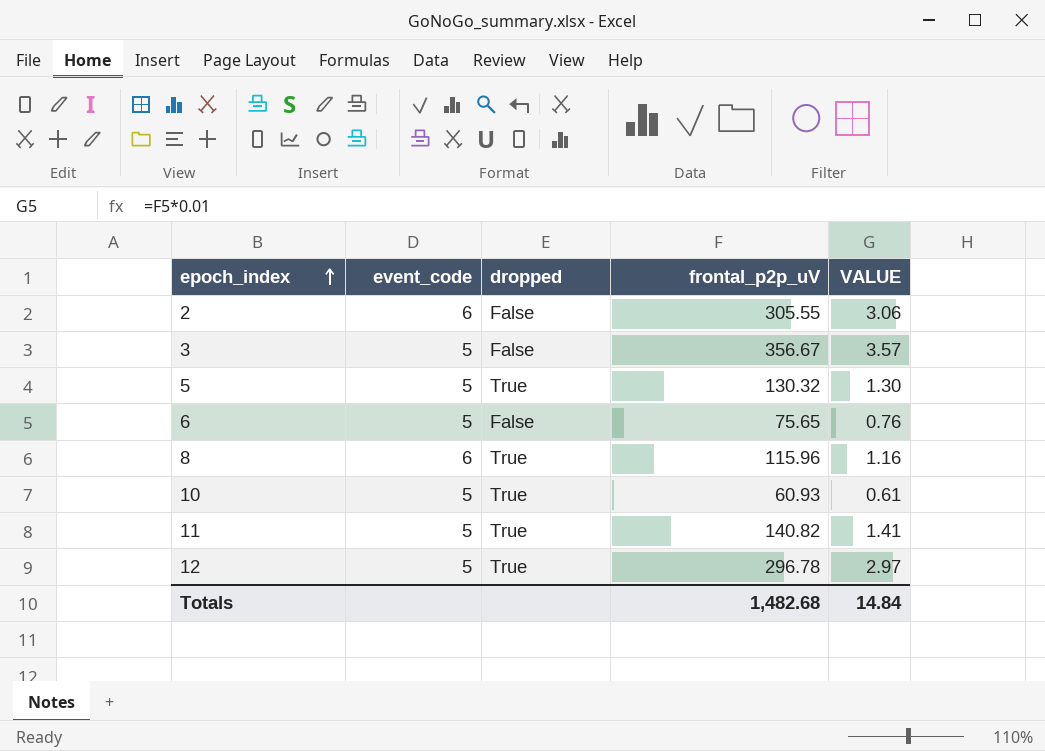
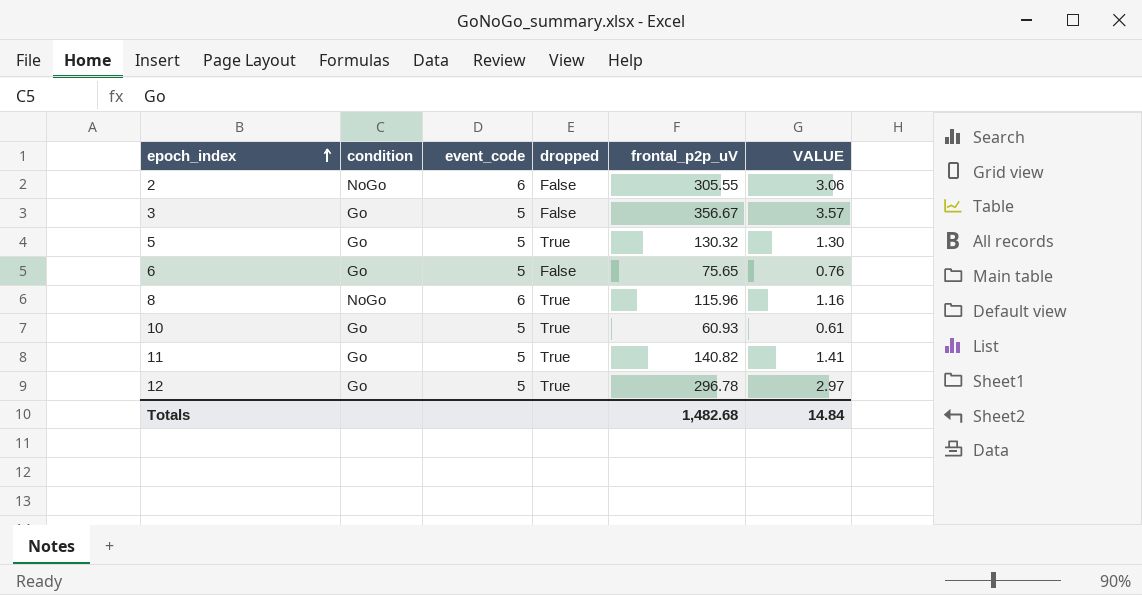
column condition | position: none -> 2

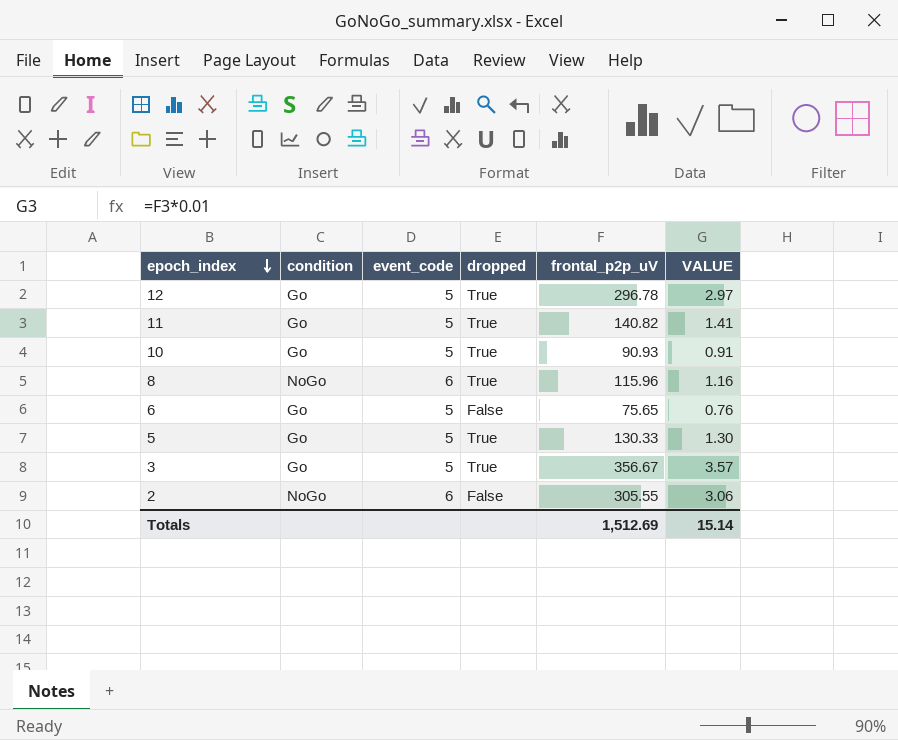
row order: epoch_index ascending -> epoch_index descending
10 | frontal_p2p_uV: 60.93 -> 90.93
10 | VALUE: 0.61 -> 0.91
5 | frontal_p2p_uV: 130.32 -> 130.33
3 | dropped: False -> True
Totals | frontal_p2p_uV: 1,482.68 -> 1,512.69
Totals | VALUE: 14.84 -> 15.14

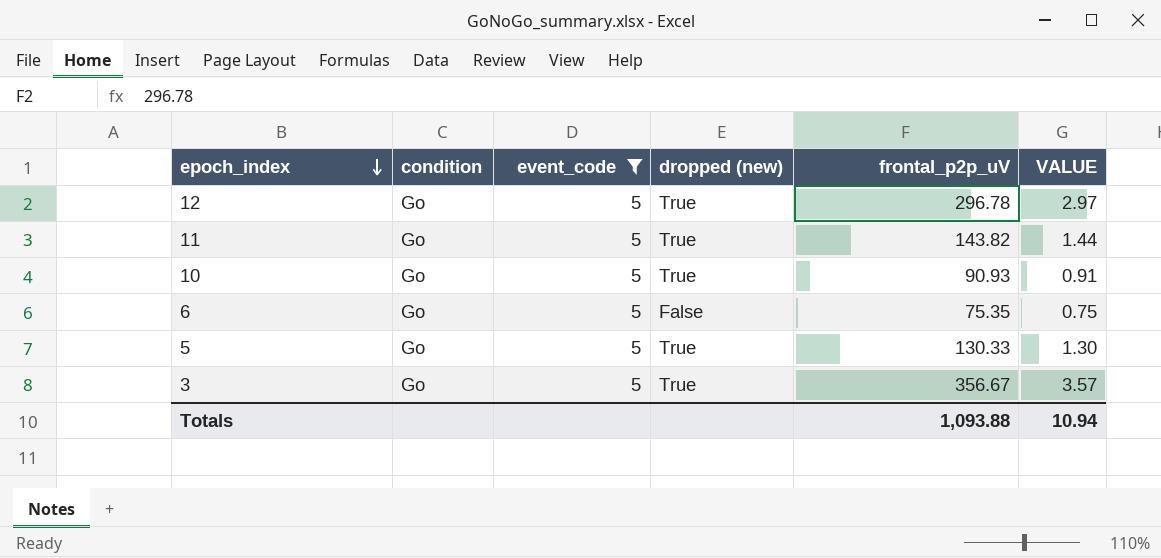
filter: none -> event_code = 5
column name: dropped -> dropped (new)
11 | frontal_p2p_uV: 140.82 -> 143.82
11 | VALUE: 1.41 -> 1.44
6 | frontal_p2p_uV: 75.65 -> 75.35
6 | VALUE: 0.76 -> 0.75
Totals | frontal_p2p_uV: 1,512.69 -> 1,093.88
Totals | VALUE: 15.14 -> 10.94

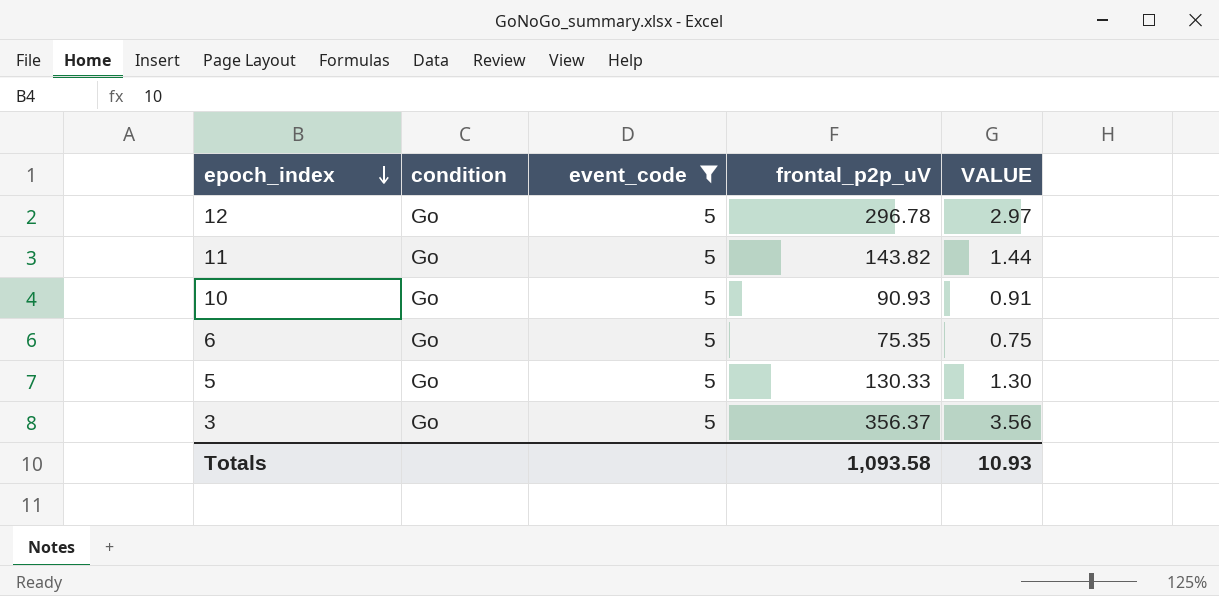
column dropped (new) | position: 4 -> none
3 | frontal_p2p_uV: 356.67 -> 356.37
3 | VALUE: 3.57 -> 3.56
Totals | frontal_p2p_uV: 1,093.88 -> 1,093.58
Totals | VALUE: 10.94 -> 10.93

